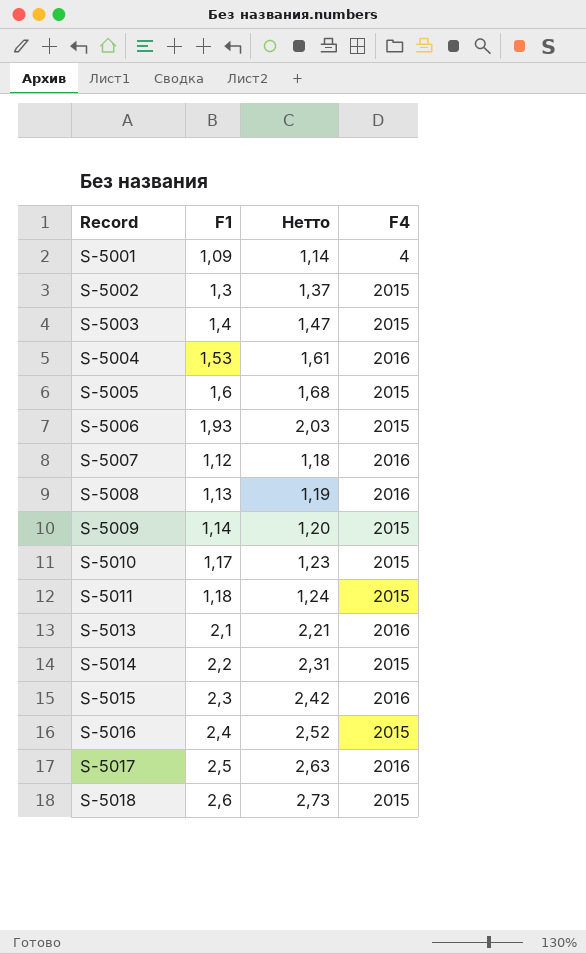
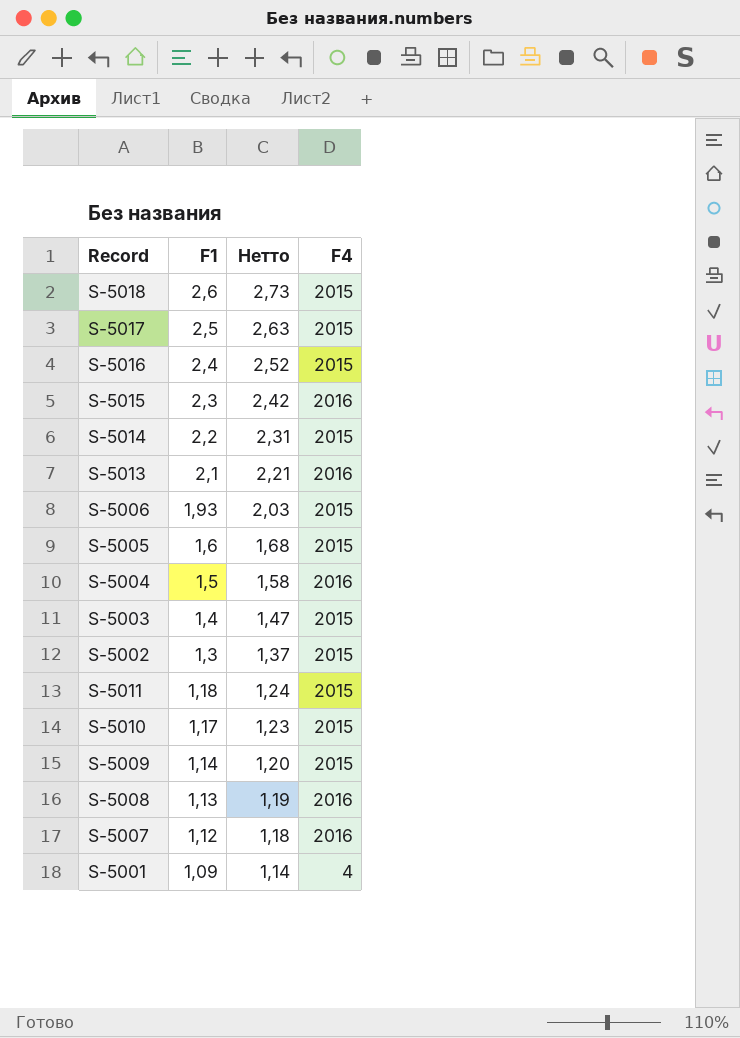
row order: Record ascending -> F1 descending
S-5017 | F4: 2016 -> 2015
S-5004 | F1: 1,53 -> 1,5
S-5004 | Нетто: 1,61 -> 1,58

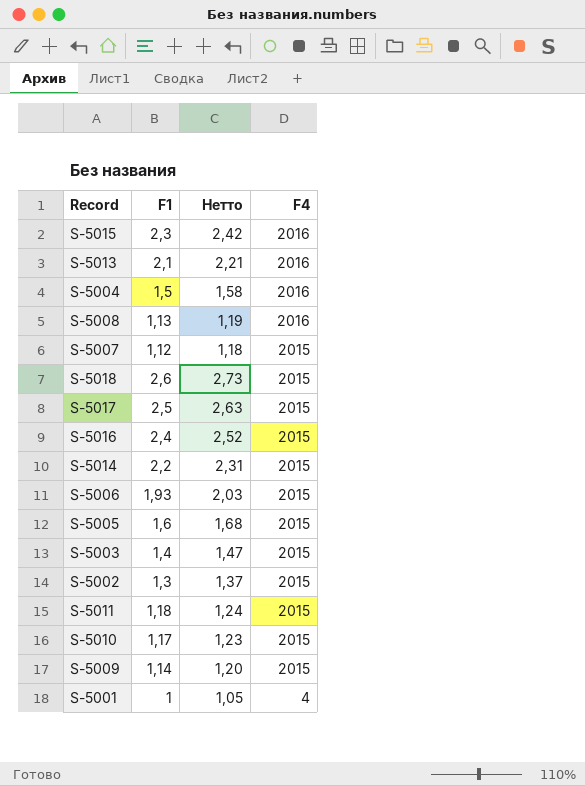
row order: F1 descending -> F4 descending
S-5007 | F4: 2016 -> 2015
S-5001 | F1: 1,09 -> 1
S-5001 | Нетто: 1,14 -> 1,05

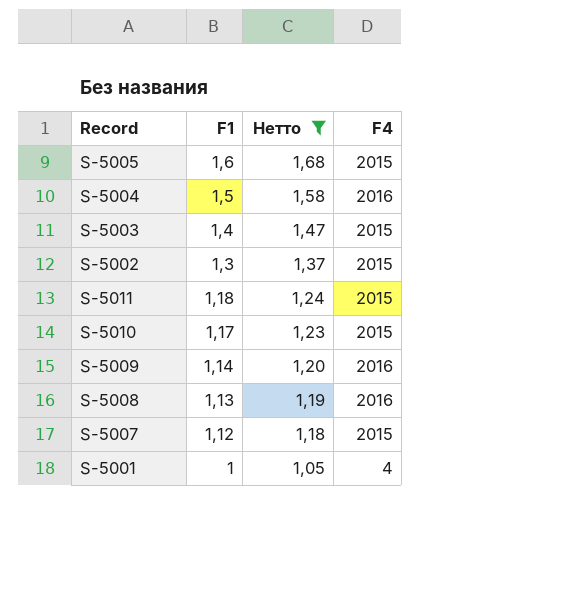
filter: none -> Нетто <= 1,68
row order: F4 descending -> F1 descending
S-5009 | F4: 2015 -> 2016

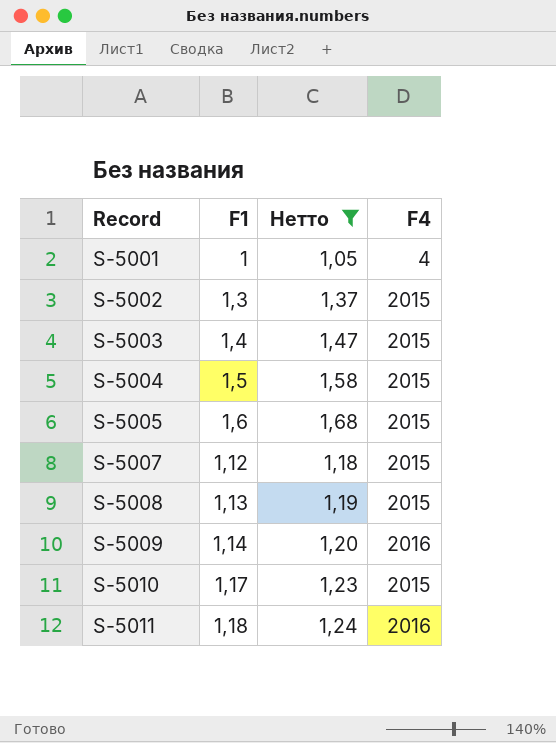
row order: F1 descending -> Record ascending
S-5004 | F4: 2016 -> 2015
S-5008 | F4: 2016 -> 2015
S-5011 | F4: 2015 -> 2016

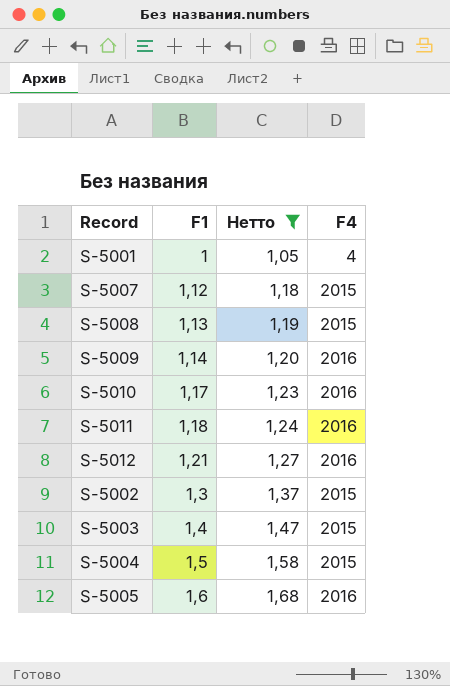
row order: Record ascending -> F1 ascending
S-5010 | F4: 2015 -> 2016
row S-5012: none -> 1,21 | 1,27 | 2016
S-5005 | F4: 2015 -> 2016

